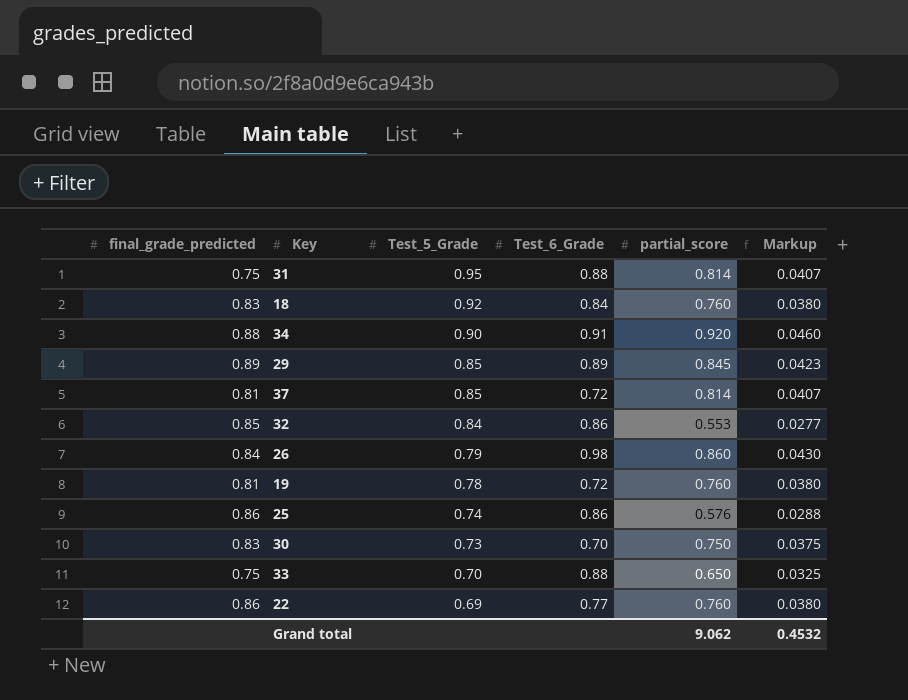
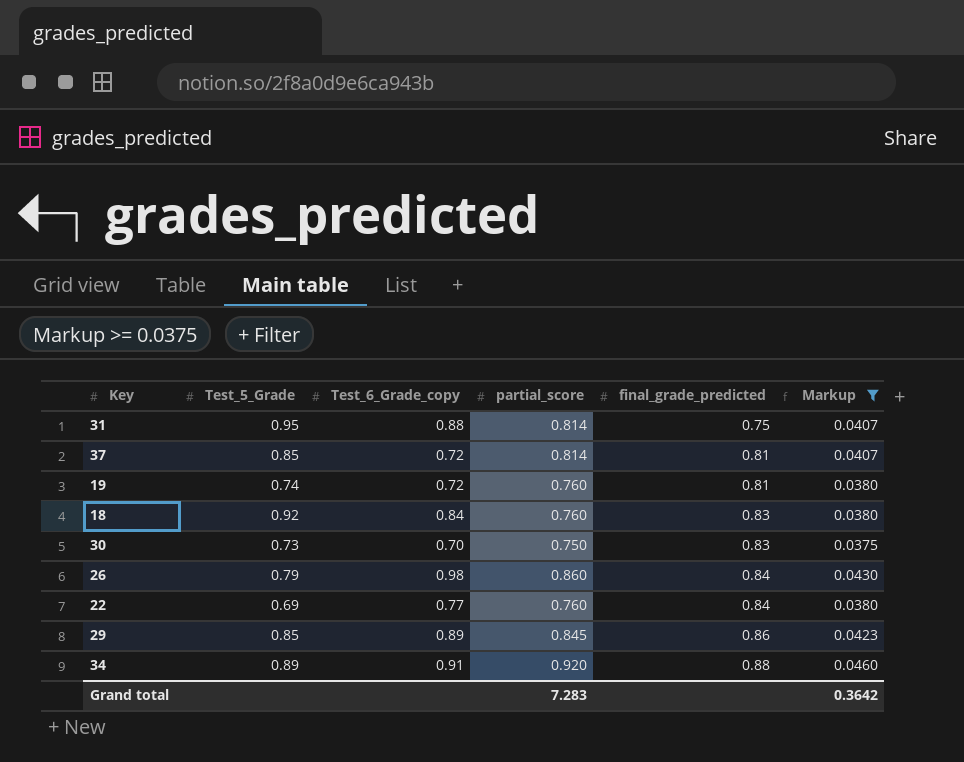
filter: none -> Markup >= 0.0375
row order: Test_5_Grade descending -> final_grade_predicted ascending
column name: Test_6_Grade -> Test_6_Grade_copy
column final_grade_predicted | position: 1 -> 5
19 | Test_5_Grade: 0.78 -> 0.74
22 | final_grade_predicted: 0.86 -> 0.84
29 | final_grade_predicted: 0.89 -> 0.86
34 | Test_5_Grade: 0.90 -> 0.89
Grand total | partial_score: 9.062 -> 7.283
Grand total | Markup: 0.4532 -> 0.3642

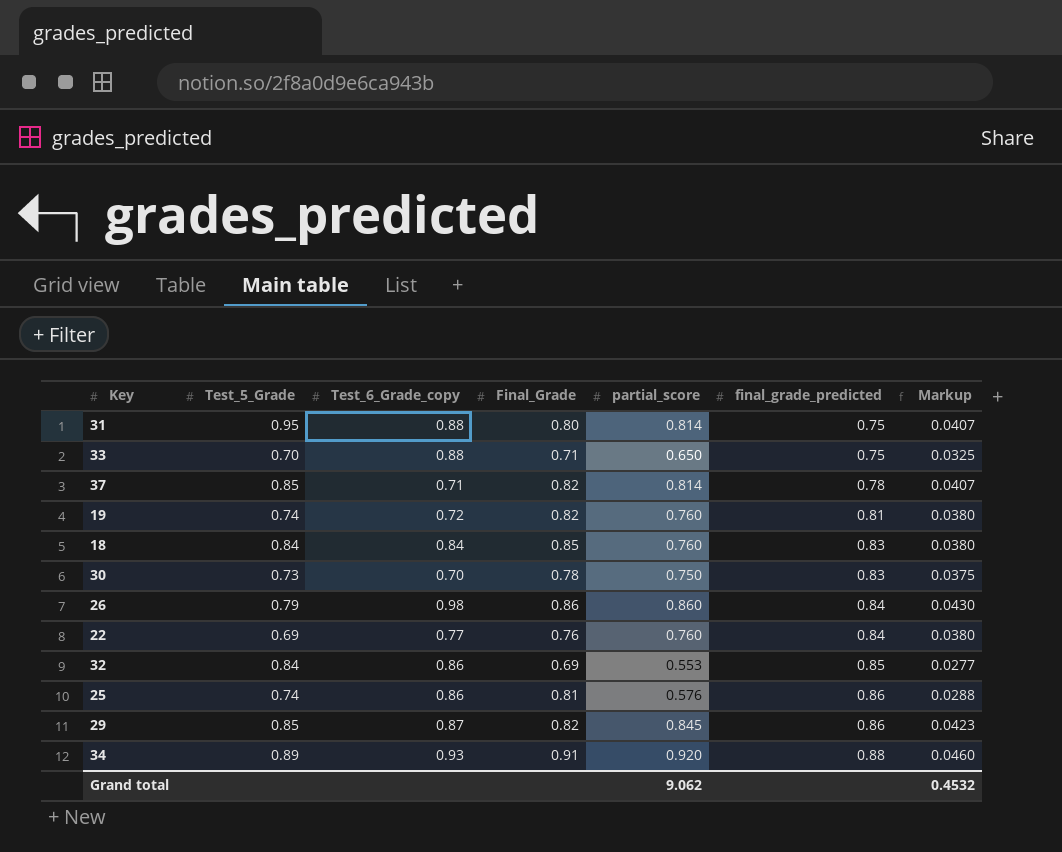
filter: Markup >= 0.0375 -> none
column Final_Grade | position: none -> 4
37 | Test_6_Grade_copy: 0.72 -> 0.71
37 | final_grade_predicted: 0.81 -> 0.78
18 | Test_5_Grade: 0.92 -> 0.84
29 | Test_6_Grade_copy: 0.89 -> 0.87
34 | Test_6_Grade_copy: 0.91 -> 0.93
Grand total | partial_score: 7.283 -> 9.062
Grand total | Markup: 0.3642 -> 0.4532

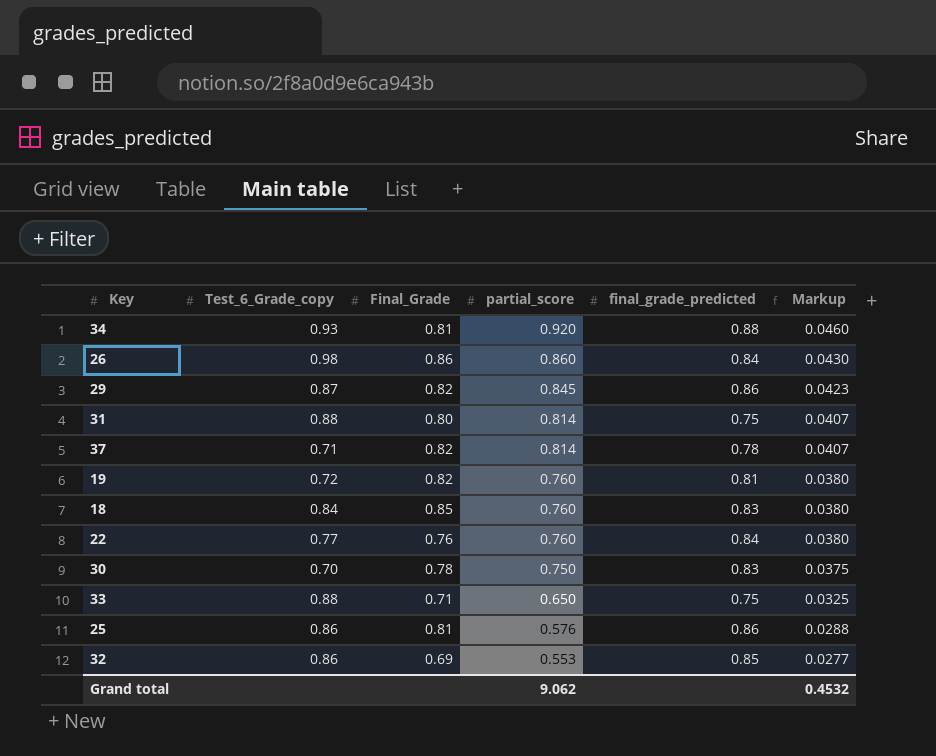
row order: final_grade_predicted ascending -> partial_score descending
column Test_5_Grade | position: 2 -> none
34 | Final_Grade: 0.91 -> 0.81

